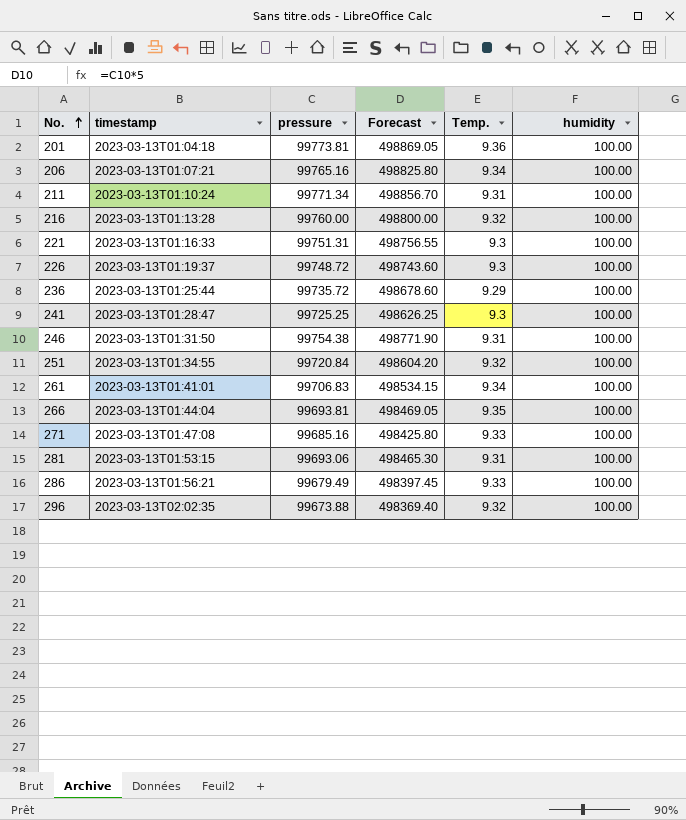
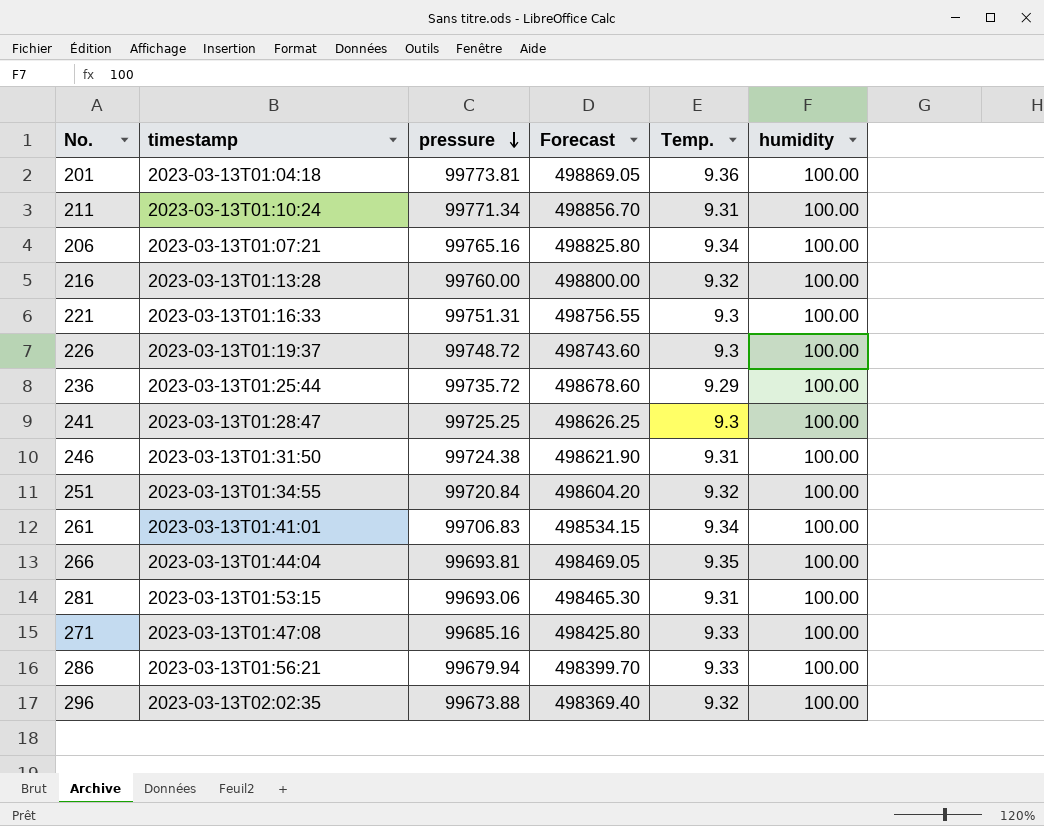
row order: No. ascending -> pressure descending
246 | pressure: 99754.38 -> 99724.38
246 | Forecast: 498771.90 -> 498621.90
286 | pressure: 99679.49 -> 99679.94
286 | Forecast: 498397.45 -> 498399.70

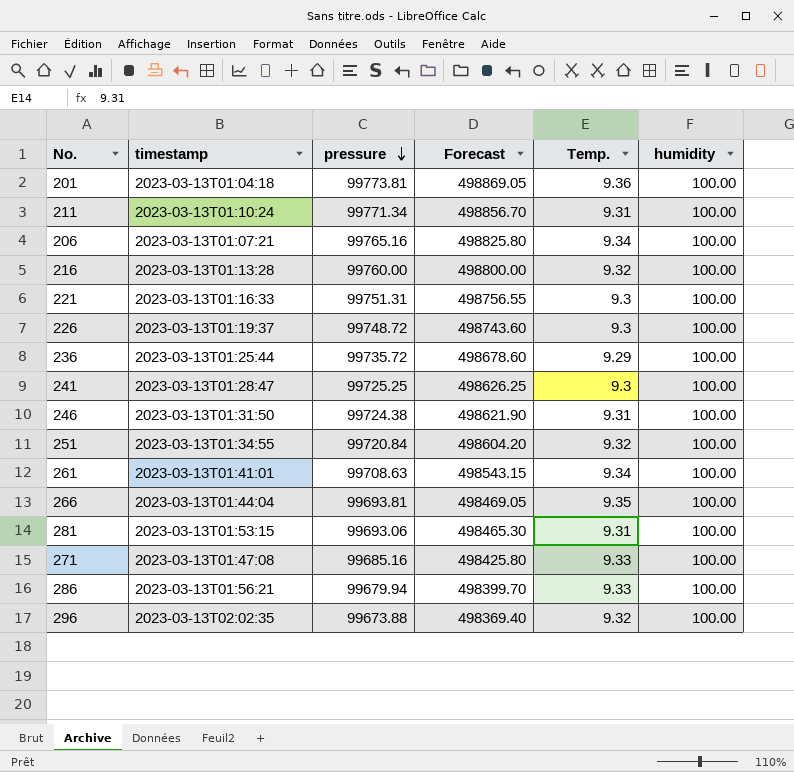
261 | pressure: 99706.83 -> 99708.63
261 | Forecast: 498534.15 -> 498543.15

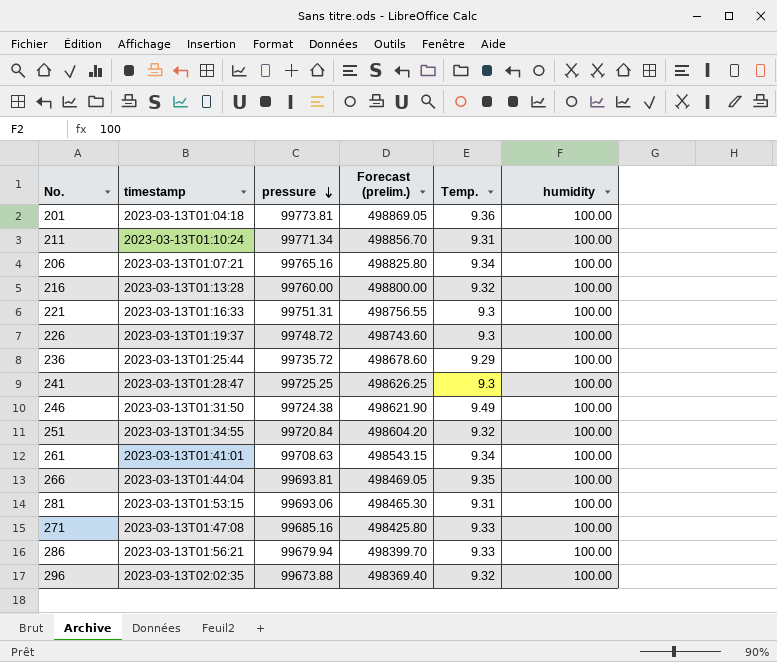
column name: Forecast -> Forecast (prelim.)
246 | Temp.: 9.31 -> 9.49

